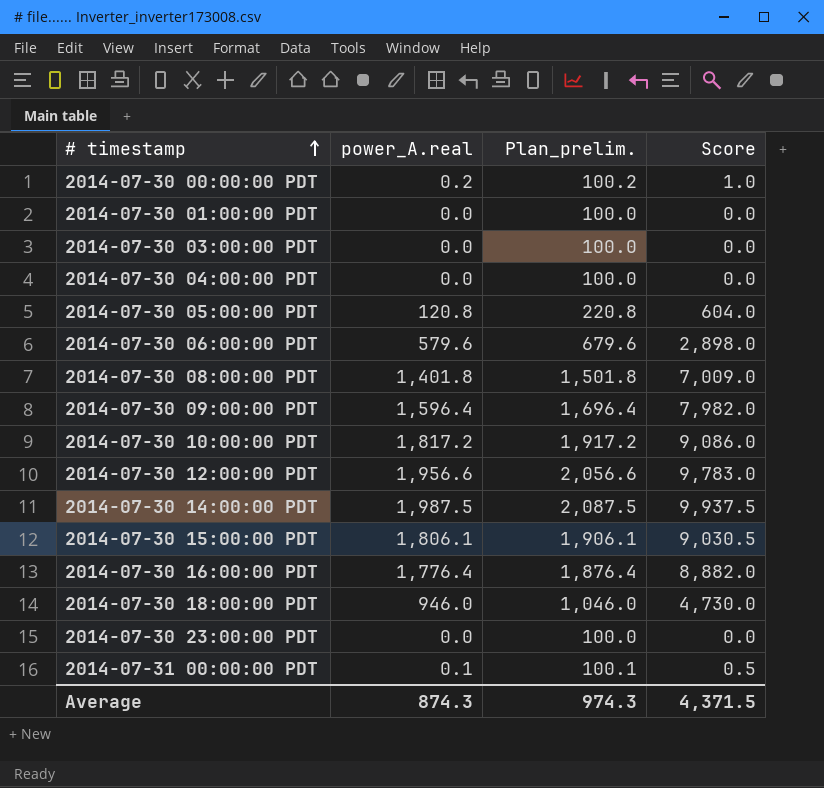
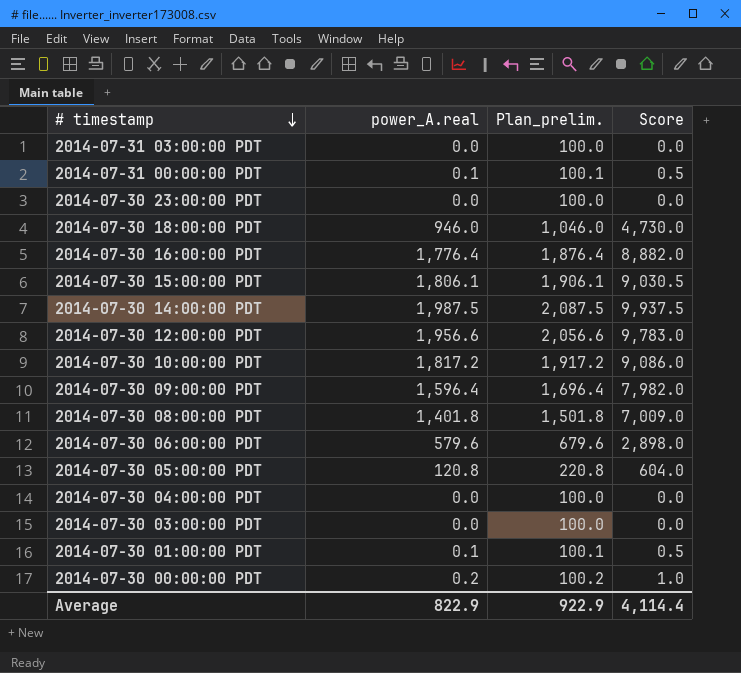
row order: # timestamp ascending -> # timestamp descending
row 2014-07-31 03:00:00 PDT: none -> 0.0 | 100.0 | 0.0
2014-07-30 01:00:00 PDT | power_A.real: 0.0 -> 0.1
2014-07-30 01:00:00 PDT | Plan_prelim.: 100.0 -> 100.1
2014-07-30 01:00:00 PDT | Score: 0.0 -> 0.5
Average | power_A.real: 874.3 -> 822.9
Average | Plan_prelim.: 974.3 -> 922.9
Average | Score: 4,371.5 -> 4,114.4

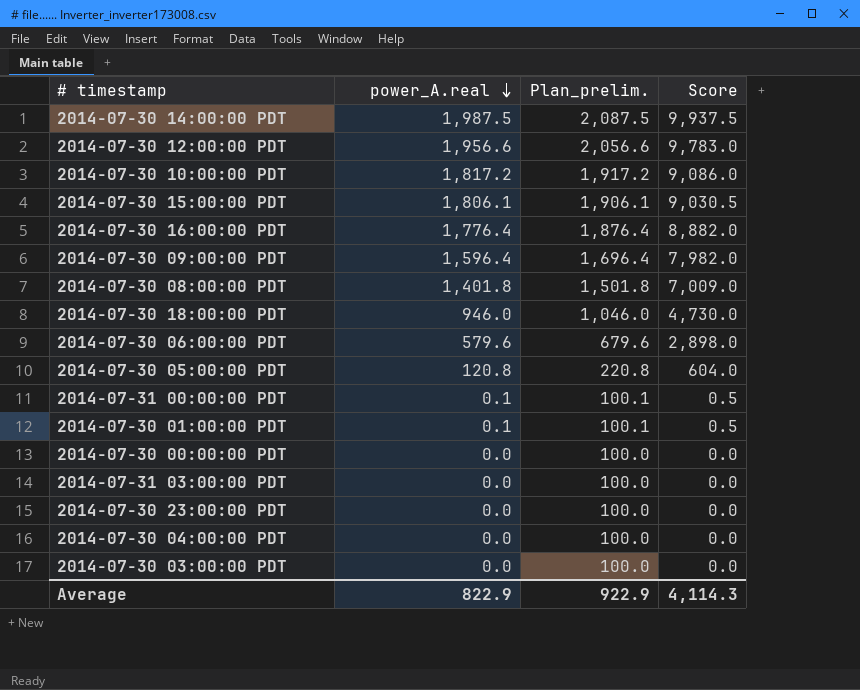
row order: # timestamp descending -> power_A.real descending
2014-07-30 00:00:00 PDT | power_A.real: 0.2 -> 0.0
2014-07-30 00:00:00 PDT | Plan_prelim.: 100.2 -> 100.0
2014-07-30 00:00:00 PDT | Score: 1.0 -> 0.0
Average | Score: 4,114.4 -> 4,114.3

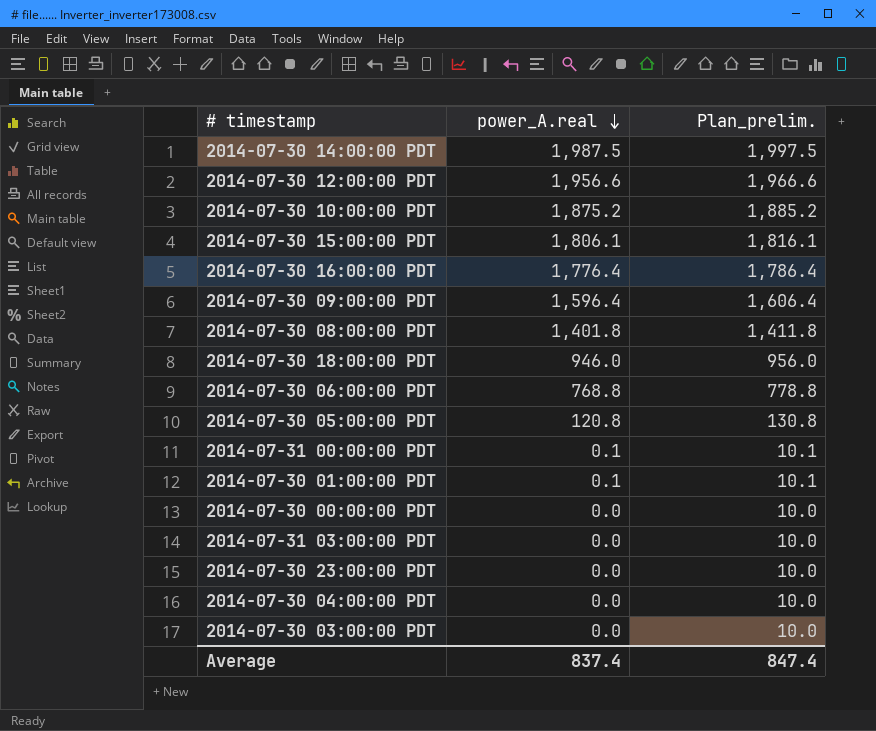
column Score | formula: [power_A.real] * 5 -> none
column Plan_prelim. | formula: [power_A.real] + 100 -> [power_A.real] + 10
2014-07-30 10:00:00 PDT | power_A.real: 1,817.2 -> 1,875.2
2014-07-30 06:00:00 PDT | power_A.real: 579.6 -> 768.8
Average | power_A.real: 822.9 -> 837.4
Average | Plan_prelim.: 922.9 -> 847.4

